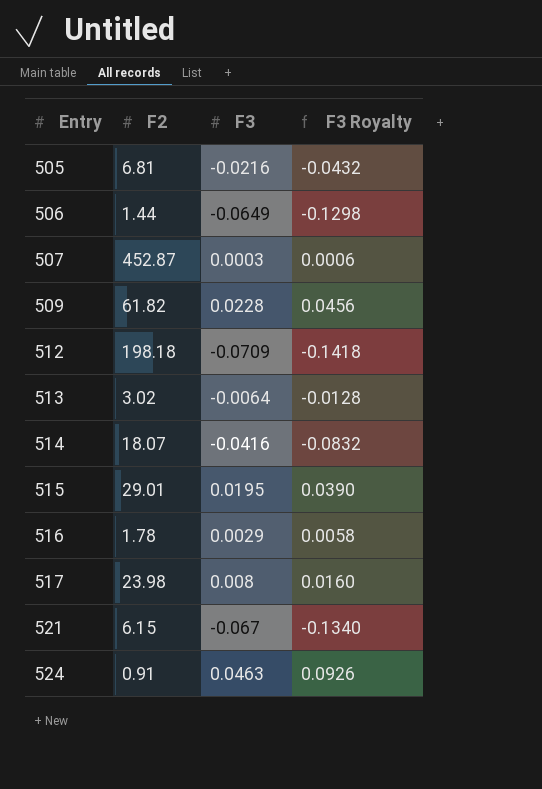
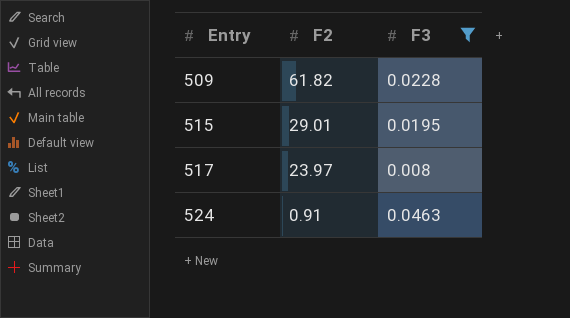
filter: none -> F3 >= 0.008
column F3 Royalty | formula: [F3] * 2 -> none
517 | F2: 23.98 -> 23.97

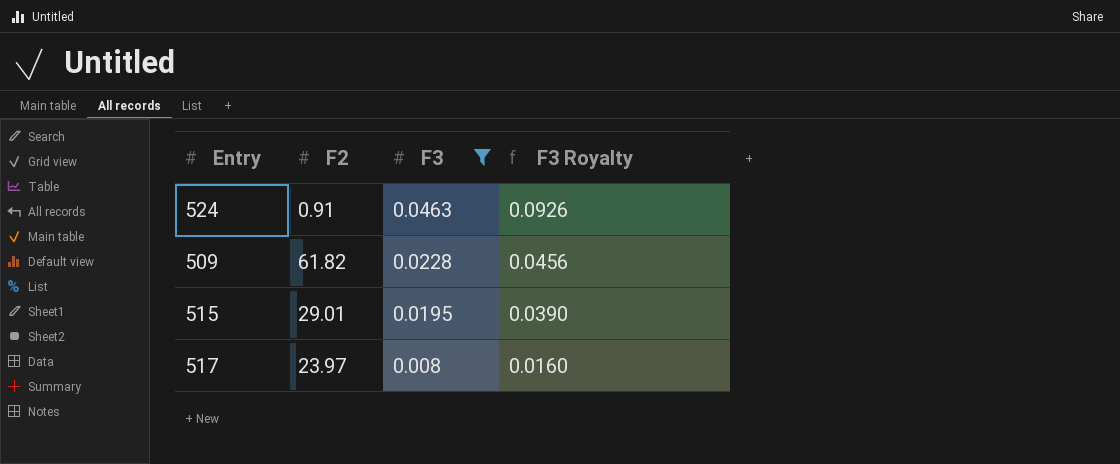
row order: Entry ascending -> F3 descending
column F3 Royalty | formula: none -> [F3] * 2

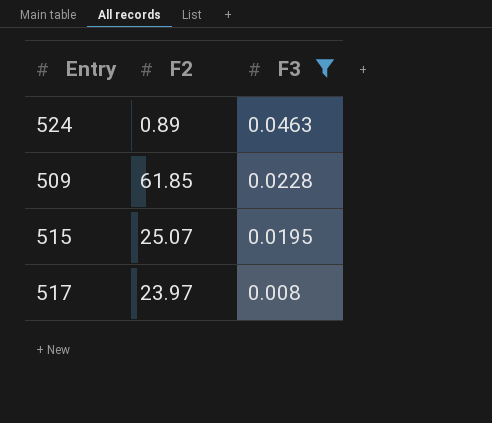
column F3 Royalty | formula: [F3] * 2 -> none
524 | F2: 0.91 -> 0.89
509 | F2: 61.82 -> 61.85
515 | F2: 29.01 -> 25.07

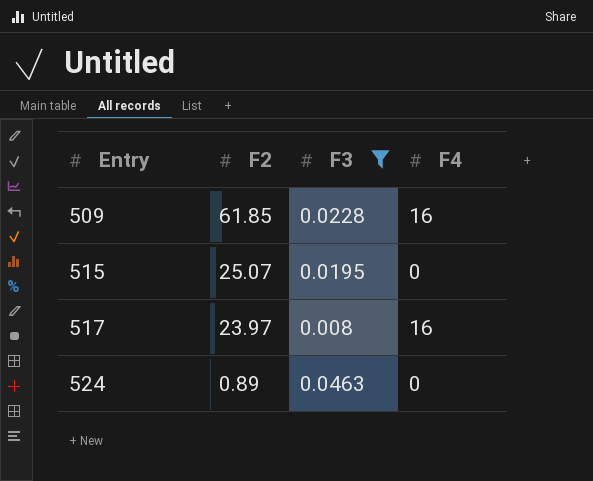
row order: F3 descending -> Entry ascending
column F4 | position: none -> 4

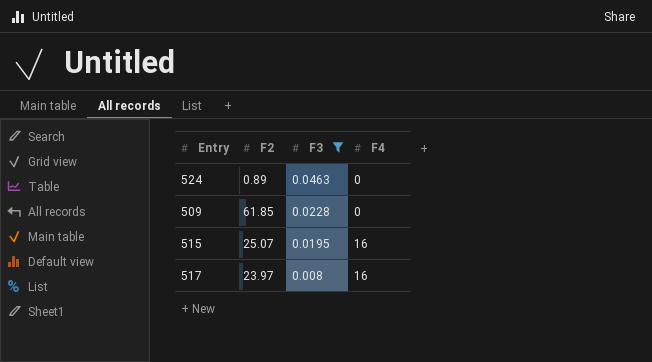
row order: Entry ascending -> F3 descending
509 | F4: 16 -> 0
515 | F4: 0 -> 16

